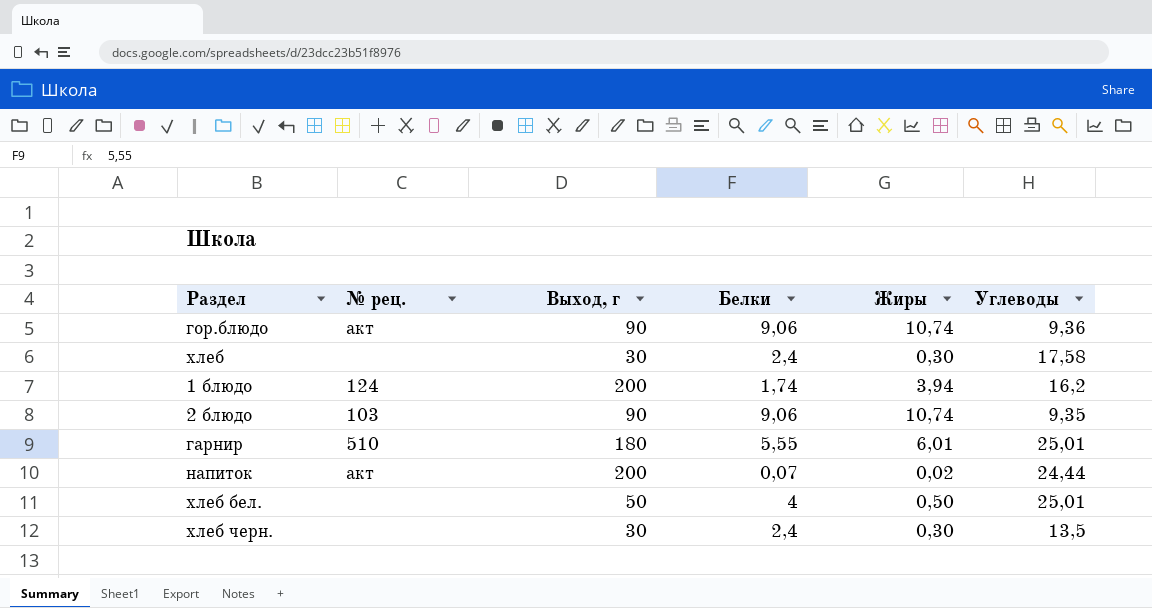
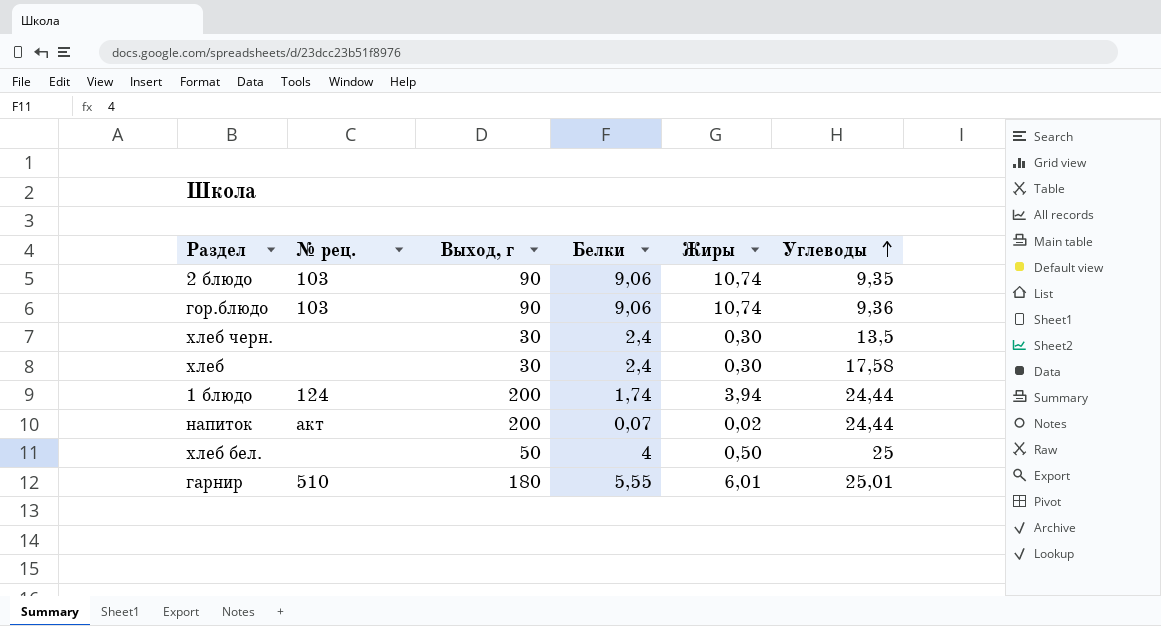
row order: none -> Углеводы ascending
гор.блюдо | № рец.: акт -> 103
1 блюдо | Углеводы: 16,2 -> 24,44
хлеб бел. | Углеводы: 25,01 -> 25

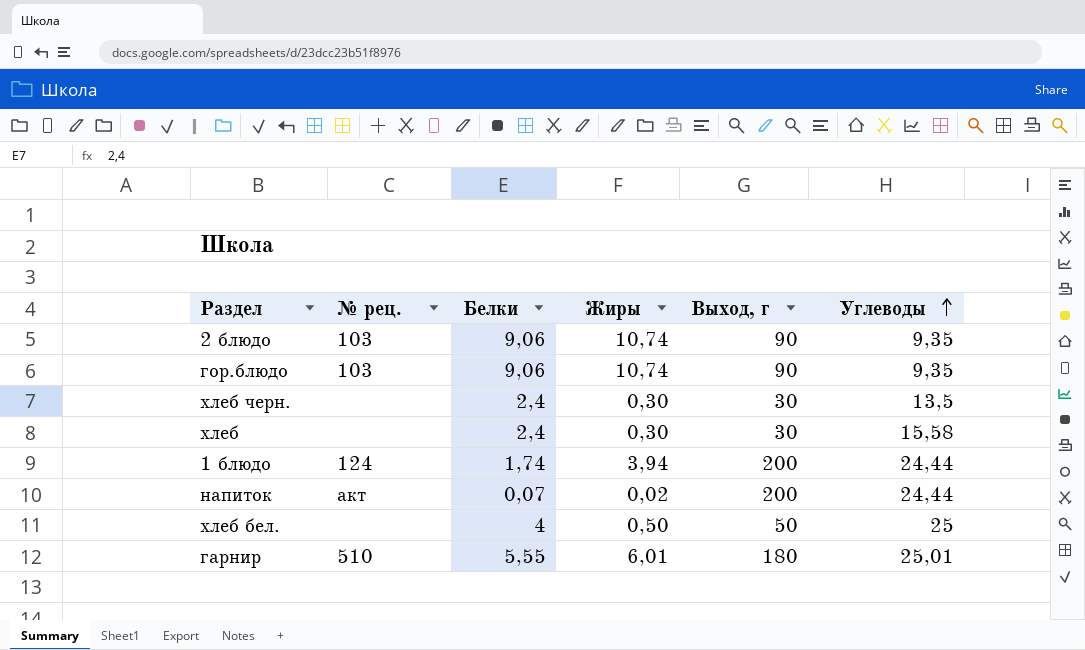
column Выход, г | position: 3 -> 5
гор.блюдо | Углеводы: 9,36 -> 9,35
хлеб | Углеводы: 17,58 -> 15,58

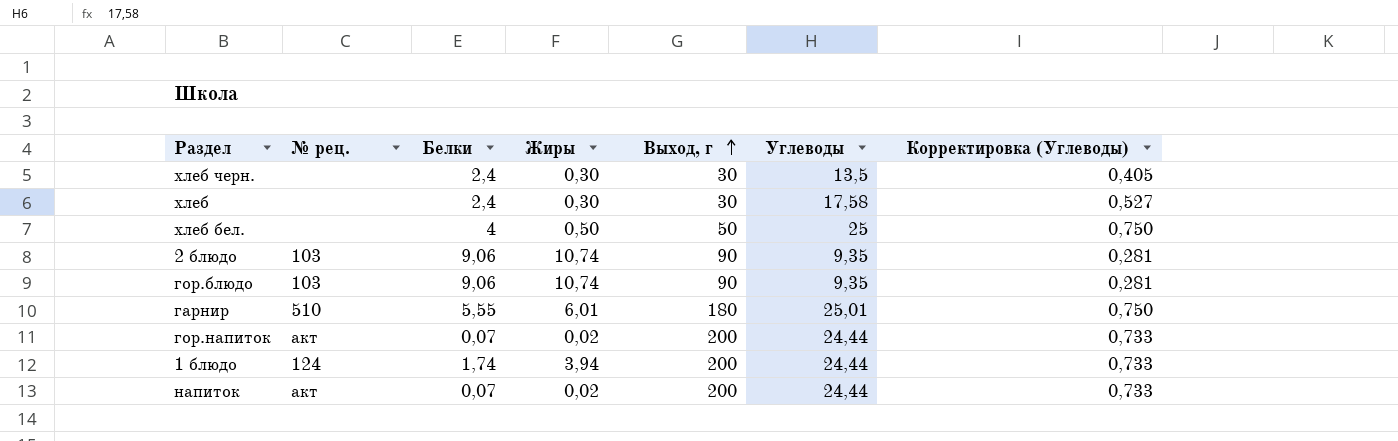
row order: Углеводы ascending -> Выход, г ascending
column Корректировка (Углеводы) | formula: none -> [Углеводы] * 0,03
хлеб | Углеводы: 15,58 -> 17,58
row гор.напиток: none -> акт | 0,07 | 0,02 | 200 | 24,44 | 0,733

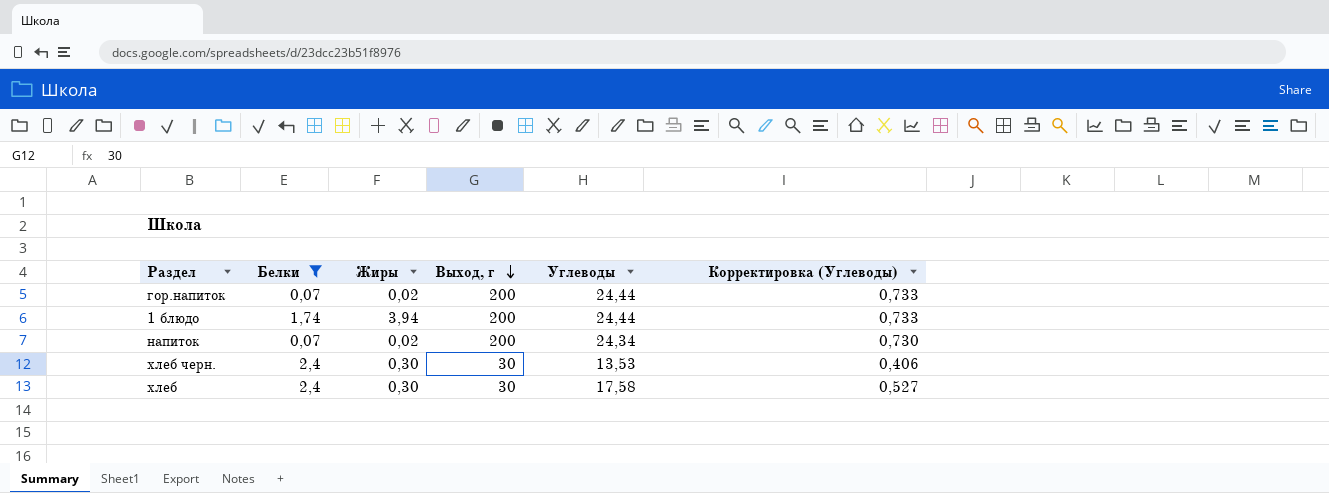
filter: none -> Белки <= 2,4
row order: Выход, г ascending -> Выход, г descending
column № рец. | position: 2 -> none
напиток | Углеводы: 24,44 -> 24,34
напиток | Корректировка (Углеводы): 0,733 -> 0,730
хлеб черн. | Углеводы: 13,5 -> 13,53
хлеб черн. | Корректировка (Углеводы): 0,405 -> 0,406

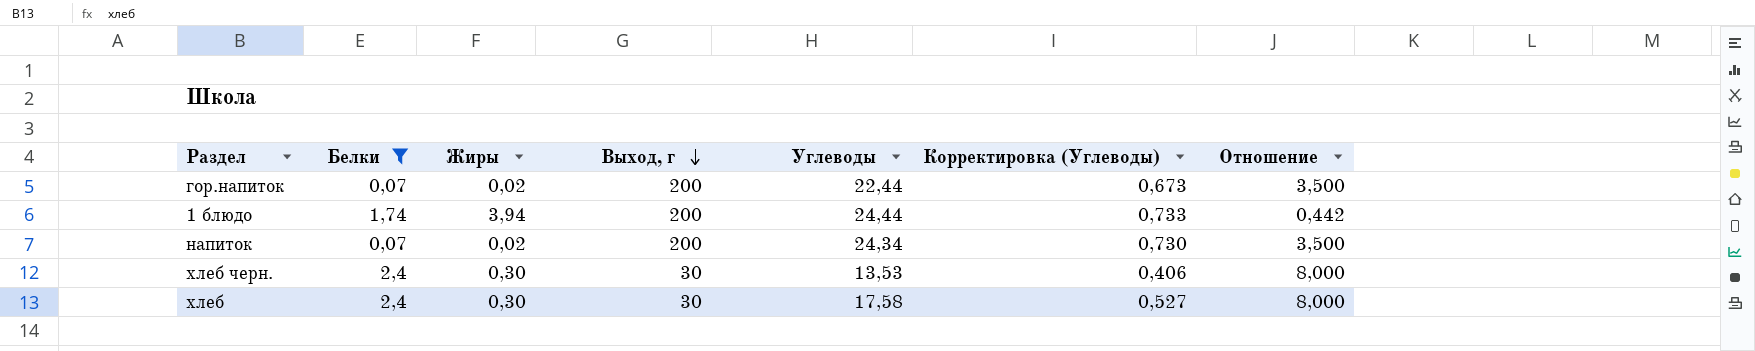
column Отношение | formula: none -> [Белки] / [Жиры]
гор.напиток | Углеводы: 24,44 -> 22,44
гор.напиток | Корректировка (Углеводы): 0,733 -> 0,673

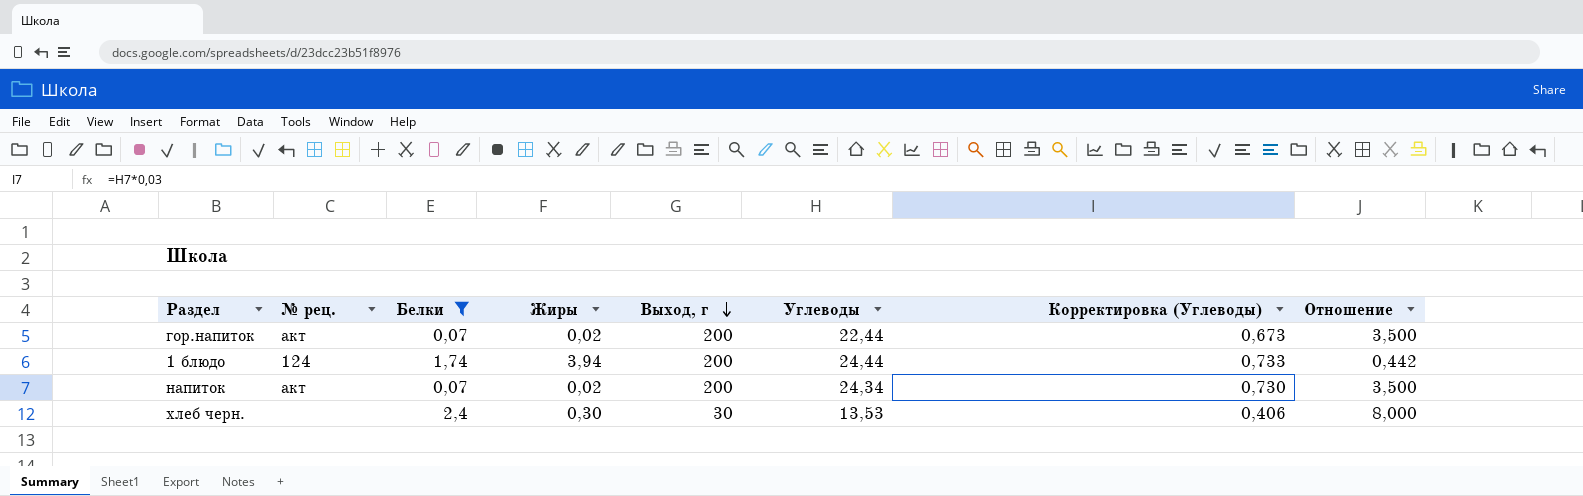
column № рец. | position: none -> 2
row хлеб: 2,4 | 0,30 | 30 | 17,58 | 0,527 | 8,000 -> none

